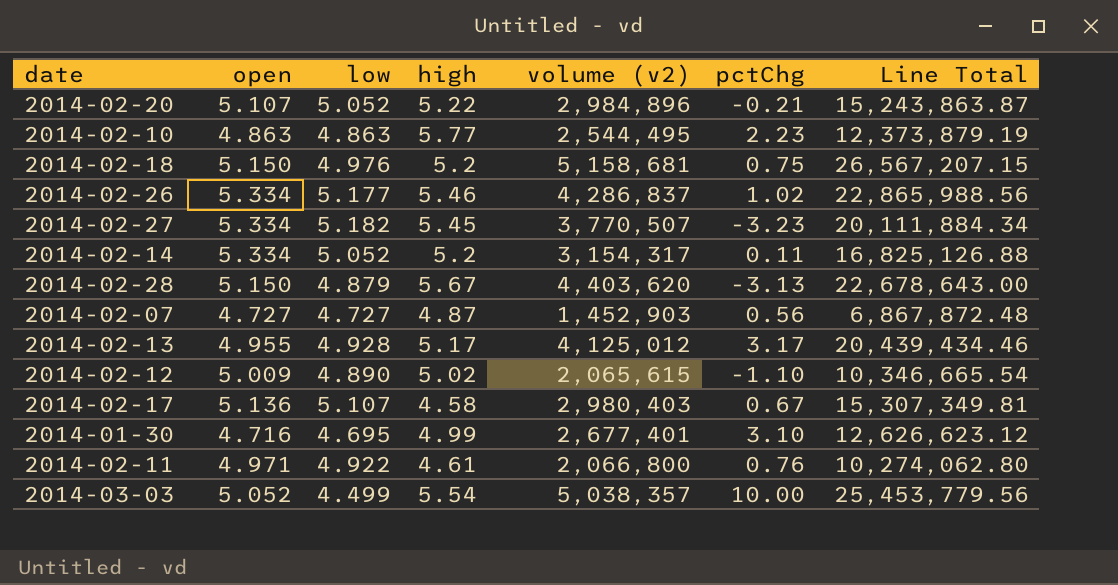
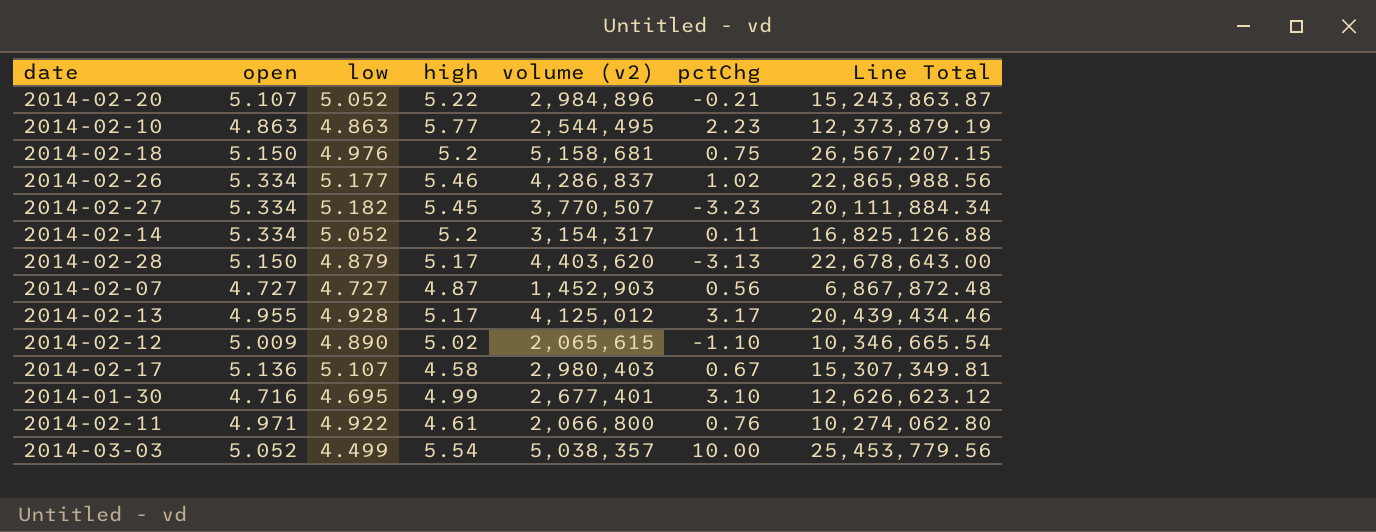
2014-02-28 | high: 5.67 -> 5.17

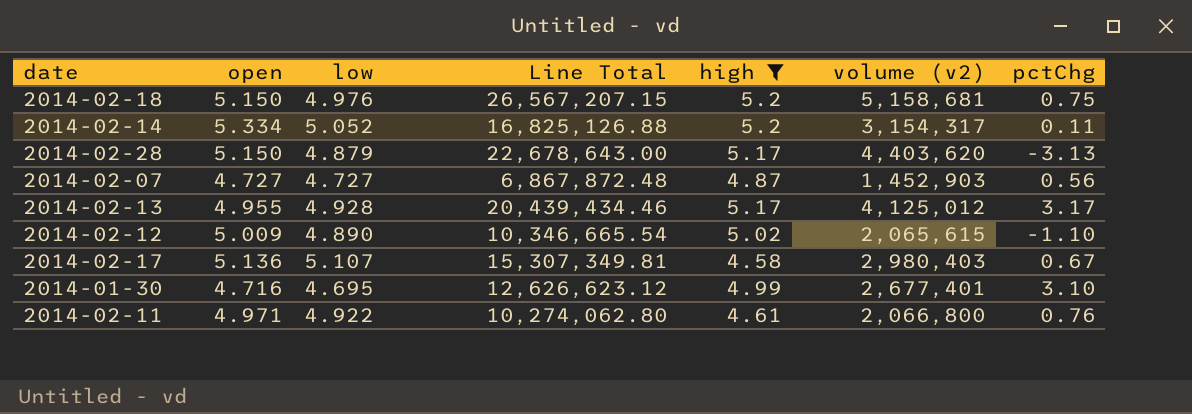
filter: none -> high <= 5.2
column Line Total | position: 7 -> 4

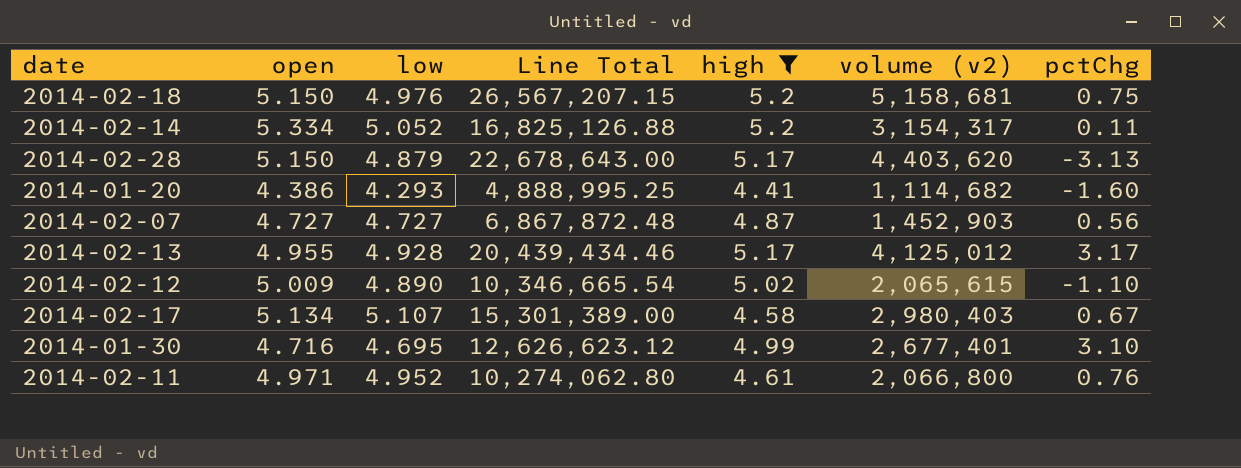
row 2014-01-20: none -> 4.386 | 4.293 | 4,888,995.25 | 4.41 | 1,114,682 | -1.60
2014-02-17 | open: 5.136 -> 5.134
2014-02-17 | Line Total: 15,307,349.81 -> 15,301,389.00
2014-02-11 | low: 4.922 -> 4.952

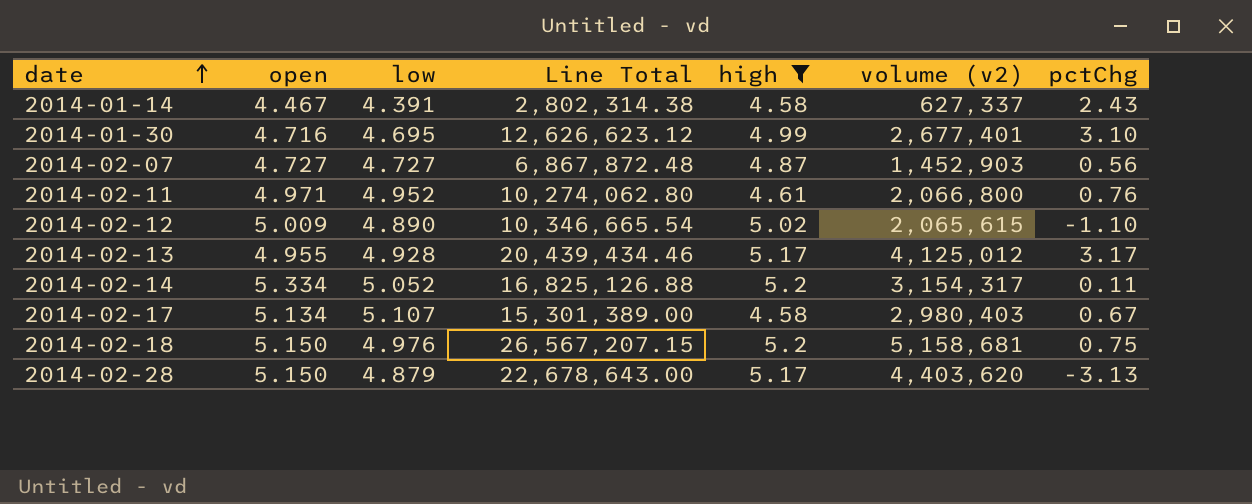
row order: none -> date ascending
row 2014-01-20: 4.386 | 4.293 | 4,888,995.25 | 4.41 | 1,114,682 | -1.60 -> none
row 2014-01-14: none -> 4.467 | 4.391 | 2,802,314.38 | 4.58 | 627,337 | 2.43

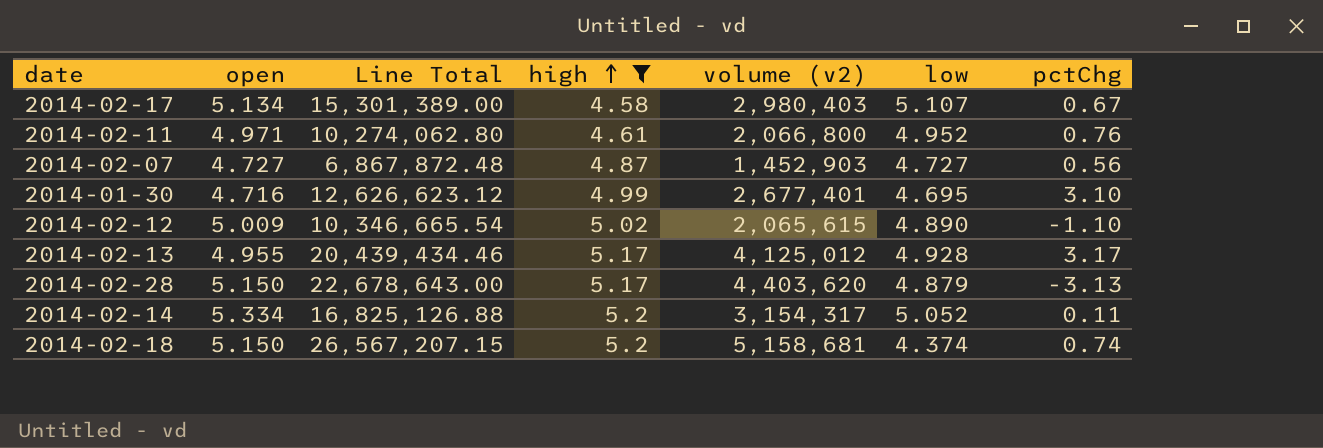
row order: date ascending -> high ascending
column low | position: 3 -> 6
row 2014-01-14: 4.467 | 4.391 | 2,802,314.38 | 4.58 | 627,337 | 2.43 -> none
2014-02-18 | low: 4.976 -> 4.374
2014-02-18 | pctChg: 0.75 -> 0.74

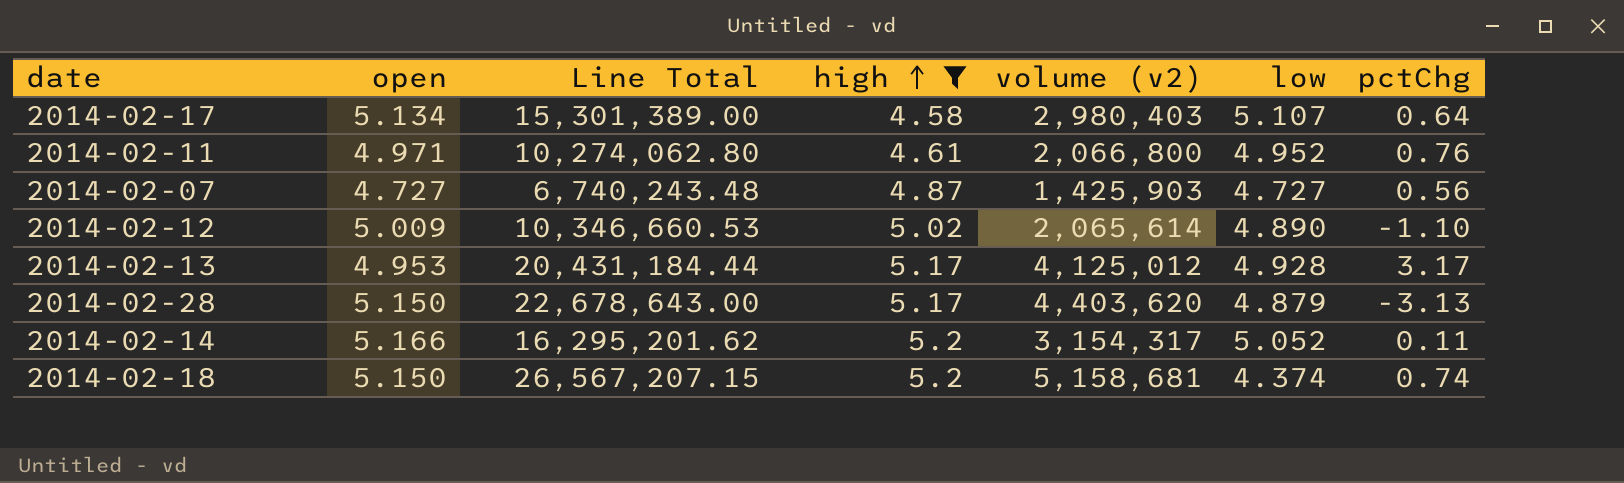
row 2014-01-30: 4.716 | 12,626,623.12 | 4.99 | 2,677,401 | 4.695 | 3.10 -> none
2014-02-17 | pctChg: 0.67 -> 0.64
2014-02-07 | Line Total: 6,867,872.48 -> 6,740,243.48
2014-02-07 | volume (v2): 1,452,903 -> 1,425,903
2014-02-12 | Line Total: 10,346,665.54 -> 10,346,660.53
2014-02-12 | volume (v2): 2,065,615 -> 2,065,614
2014-02-13 | open: 4.955 -> 4.953
2014-02-13 | Line Total: 20,439,434.46 -> 20,431,184.44
2014-02-14 | open: 5.334 -> 5.166
2014-02-14 | Line Total: 16,825,126.88 -> 16,295,201.62

